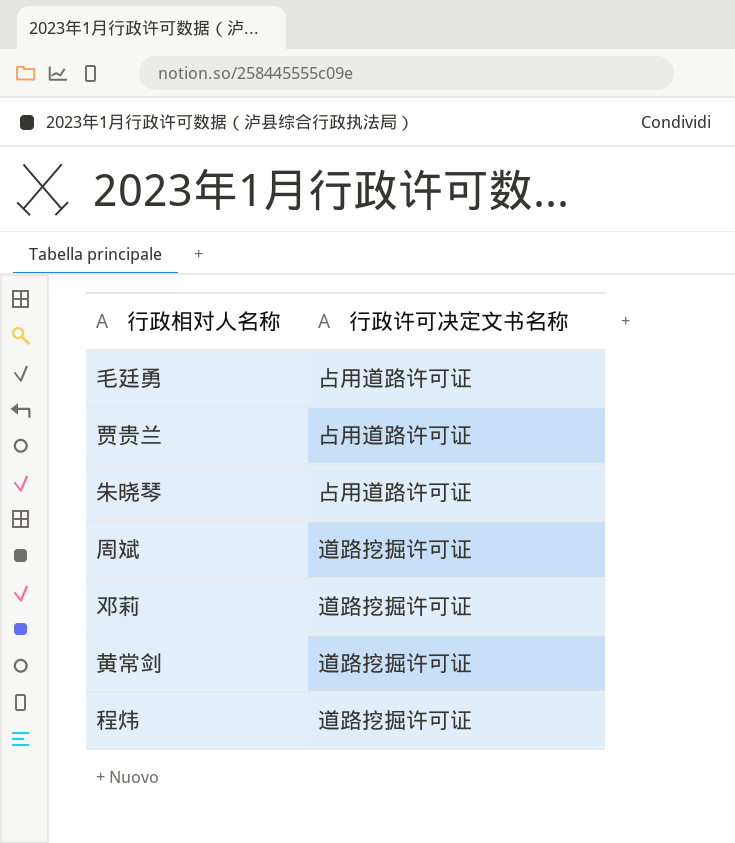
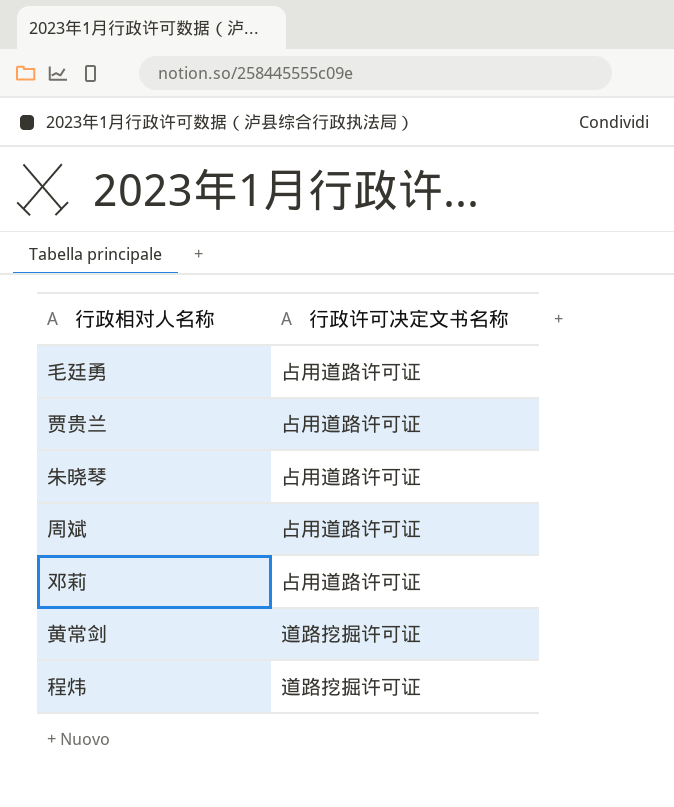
周斌 | 行政许可决定文书名称: 道路挖掘许可证 -> 占用道路许可证
邓莉 | 行政许可决定文书名称: 道路挖掘许可证 -> 占用道路许可证

